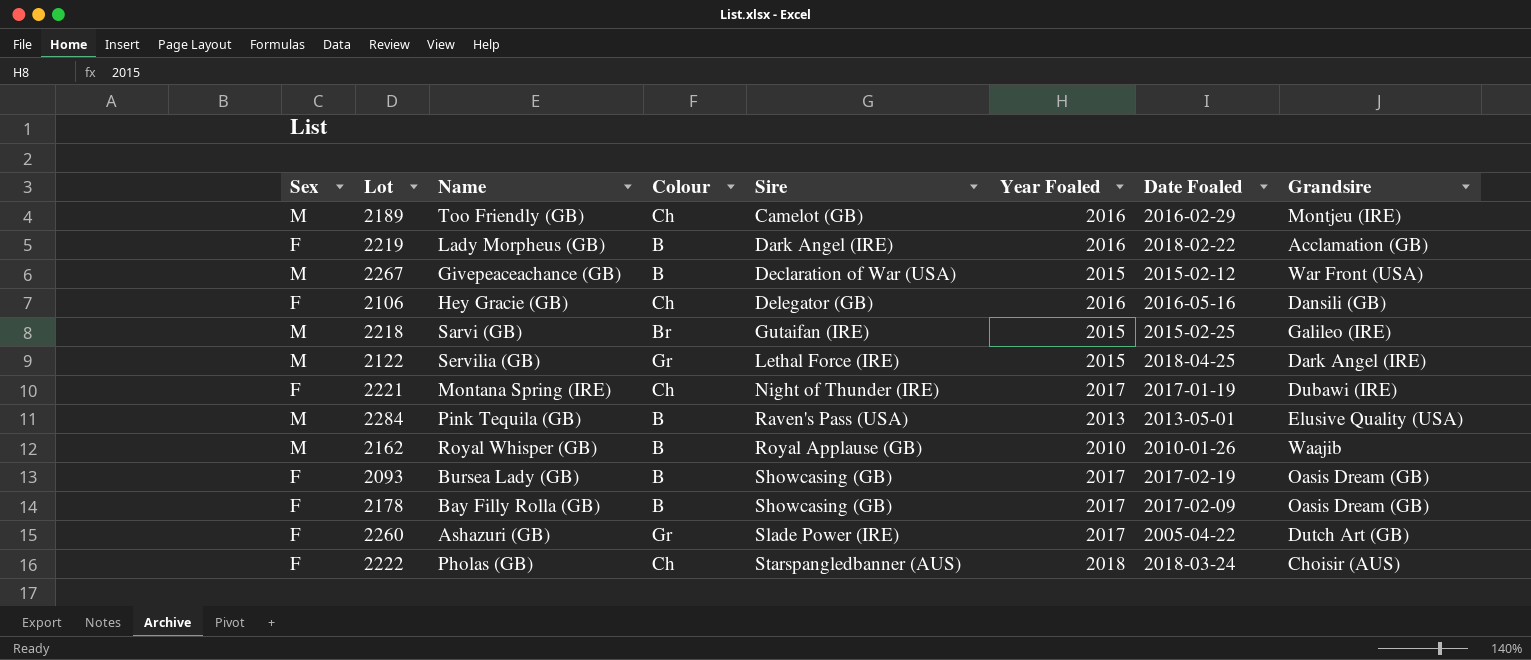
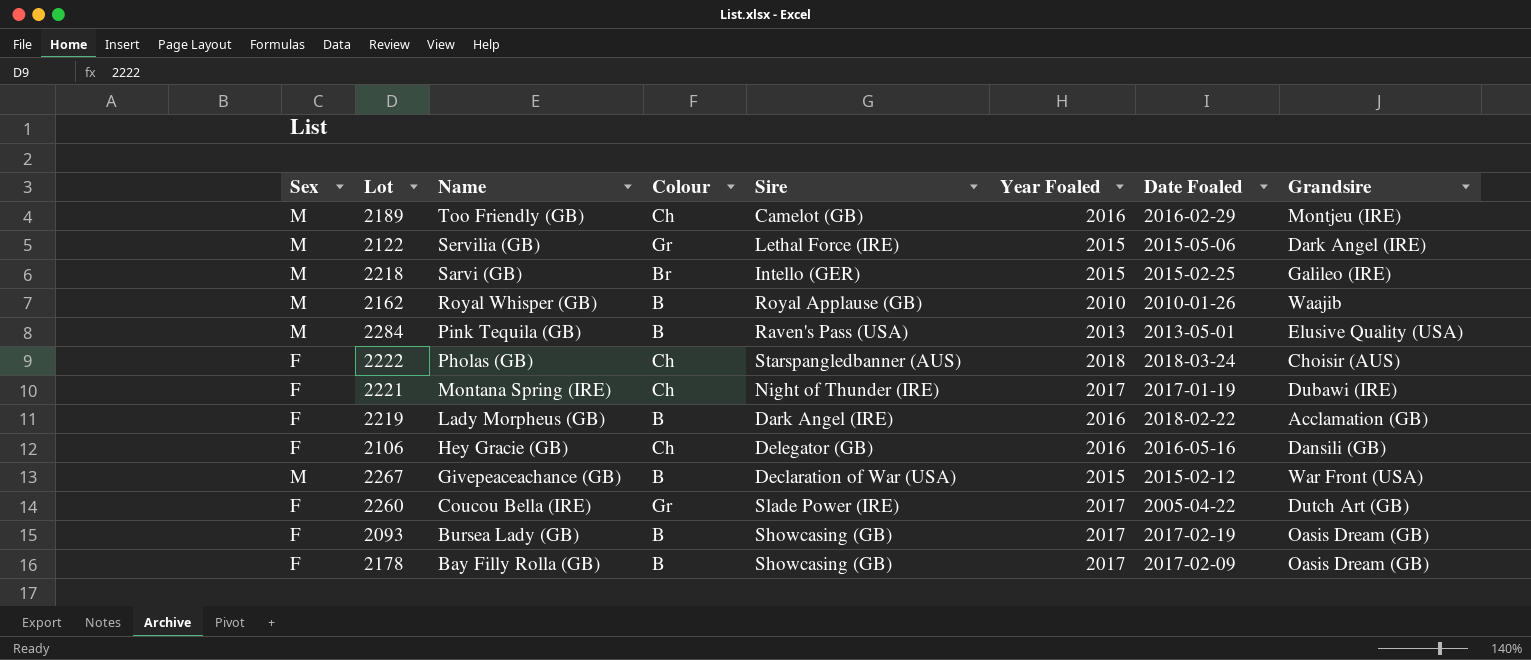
row order: Sire ascending -> Name descending
2122 | Date Foaled: 2018-04-25 -> 2015-05-06
2218 | Sire: Gutaifan (IRE) -> Intello (GER)
2260 | Name: Ashazuri (GB) -> Coucou Bella (IRE)

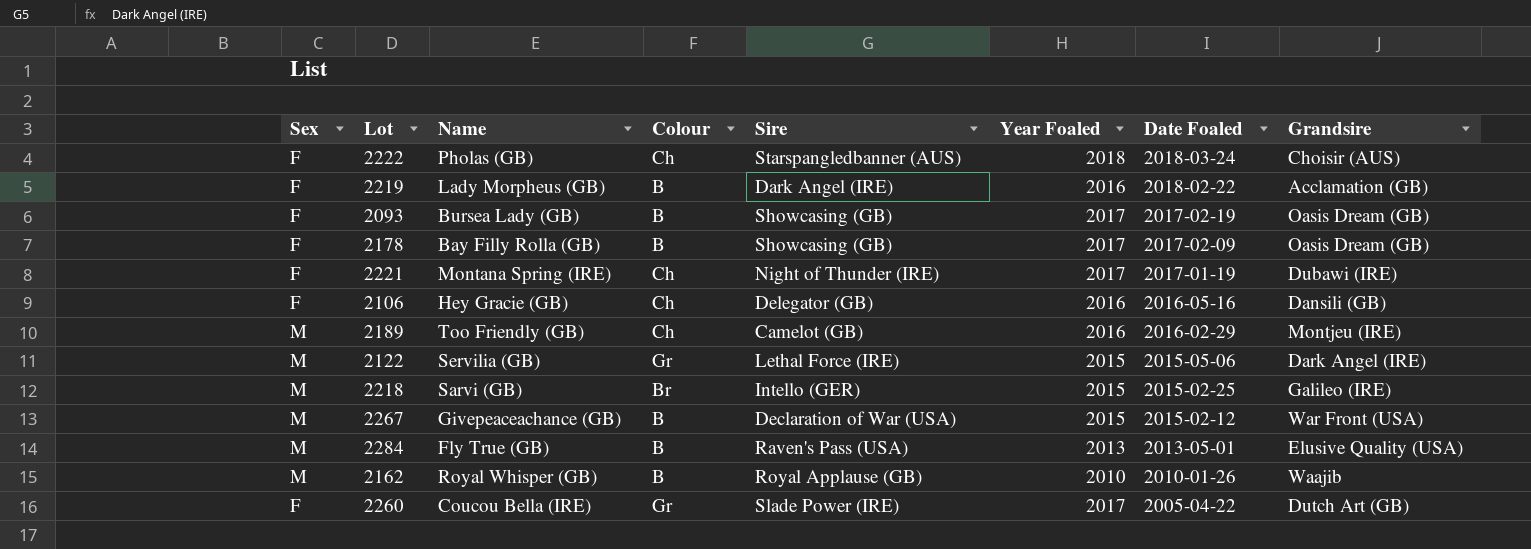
row order: Name descending -> Date Foaled descending
2284 | Name: Pink Tequila (GB) -> Fly True (GB)

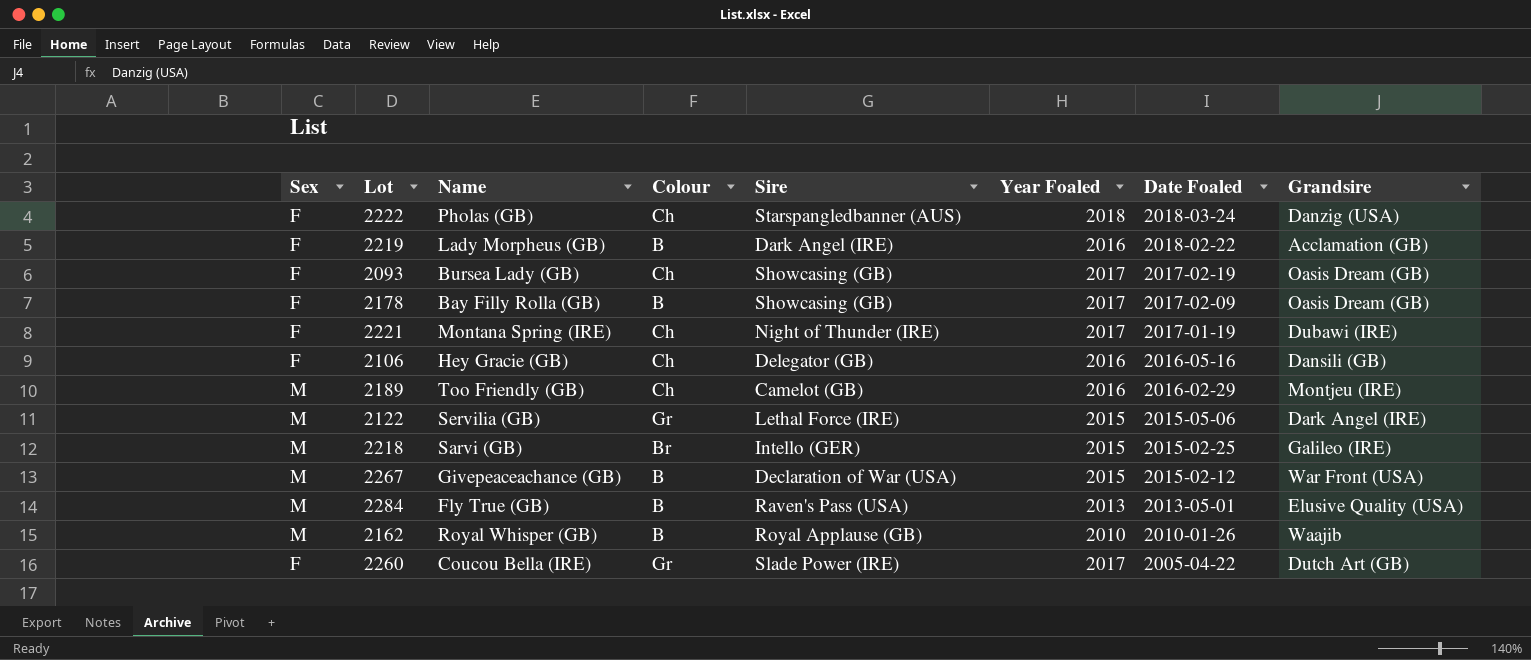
2222 | Grandsire: Choisir (AUS) -> Danzig (USA)
2093 | Colour: B -> Ch

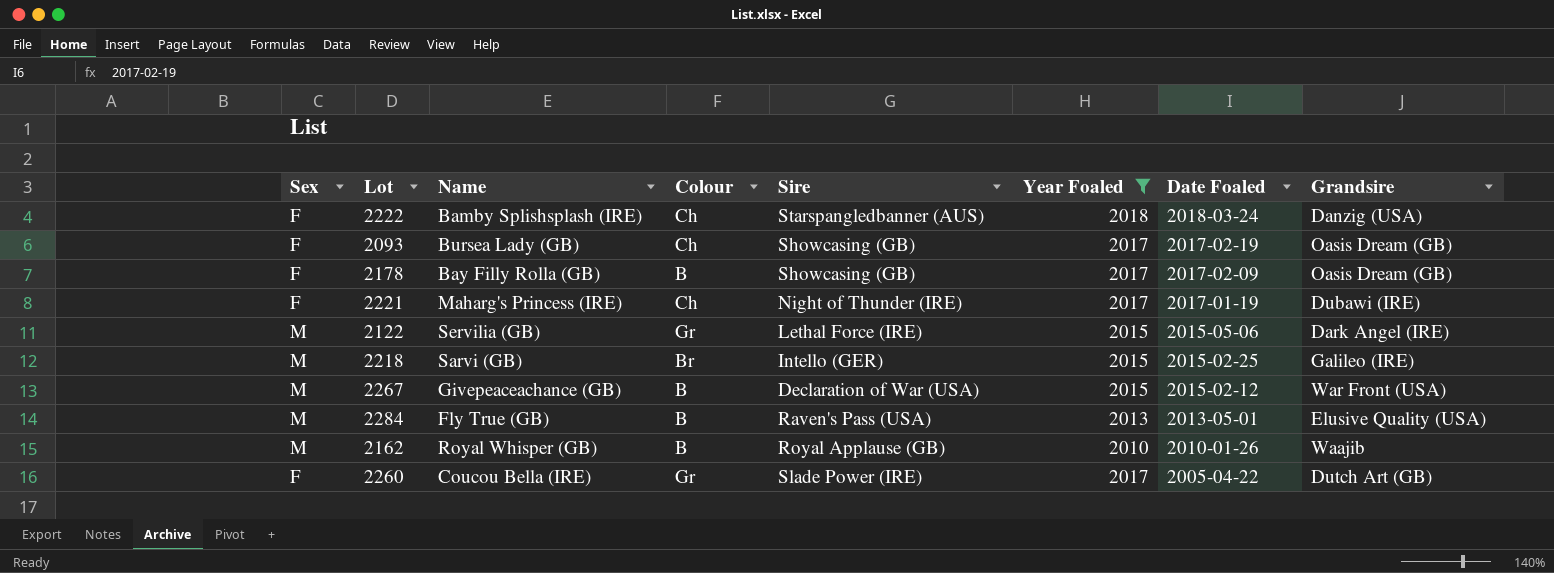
filter: none -> Year Foaled != 2016
2222 | Name: Pholas (GB) -> Bamby Splishsplash (IRE)
2221 | Name: Montana Spring (IRE) -> Maharg's Princess (IRE)

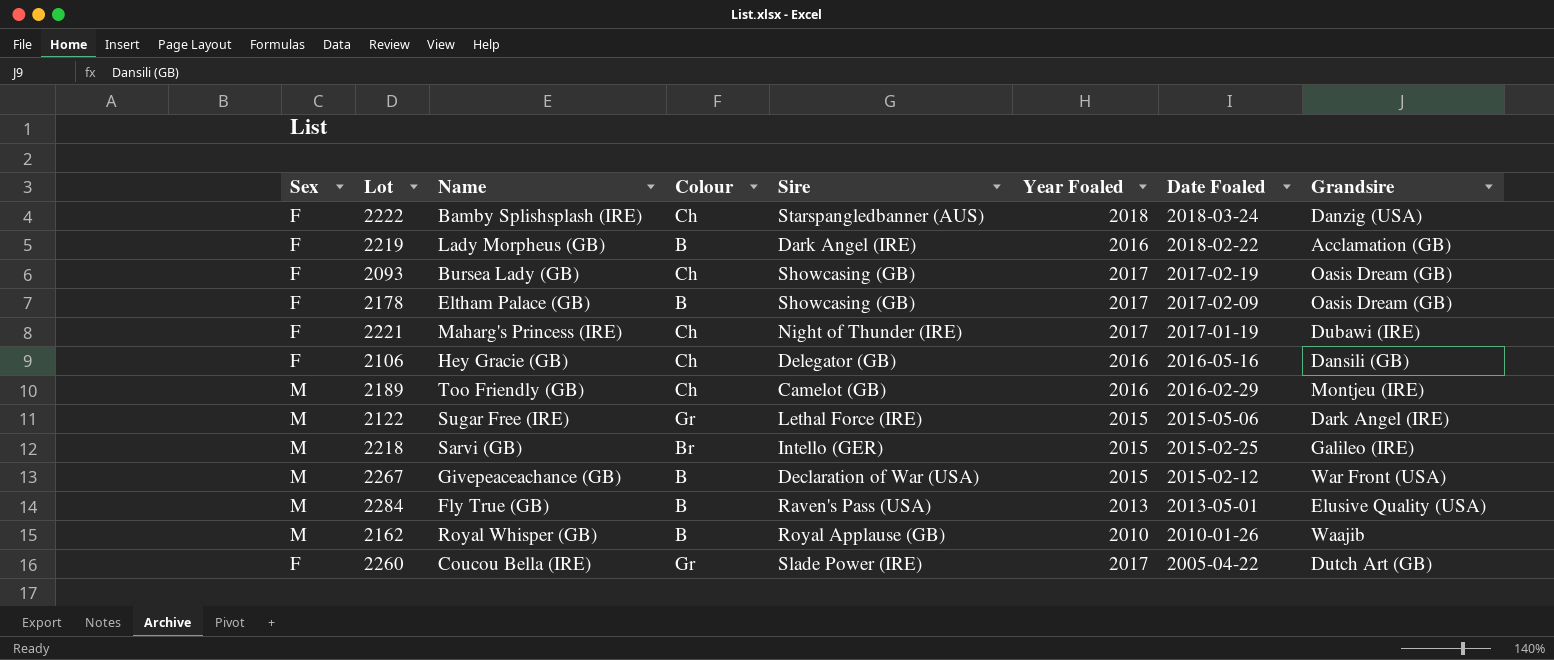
filter: Year Foaled != 2016 -> none
2178 | Name: Bay Filly Rolla (GB) -> Eltham Palace (GB)
2122 | Name: Servilia (GB) -> Sugar Free (IRE)

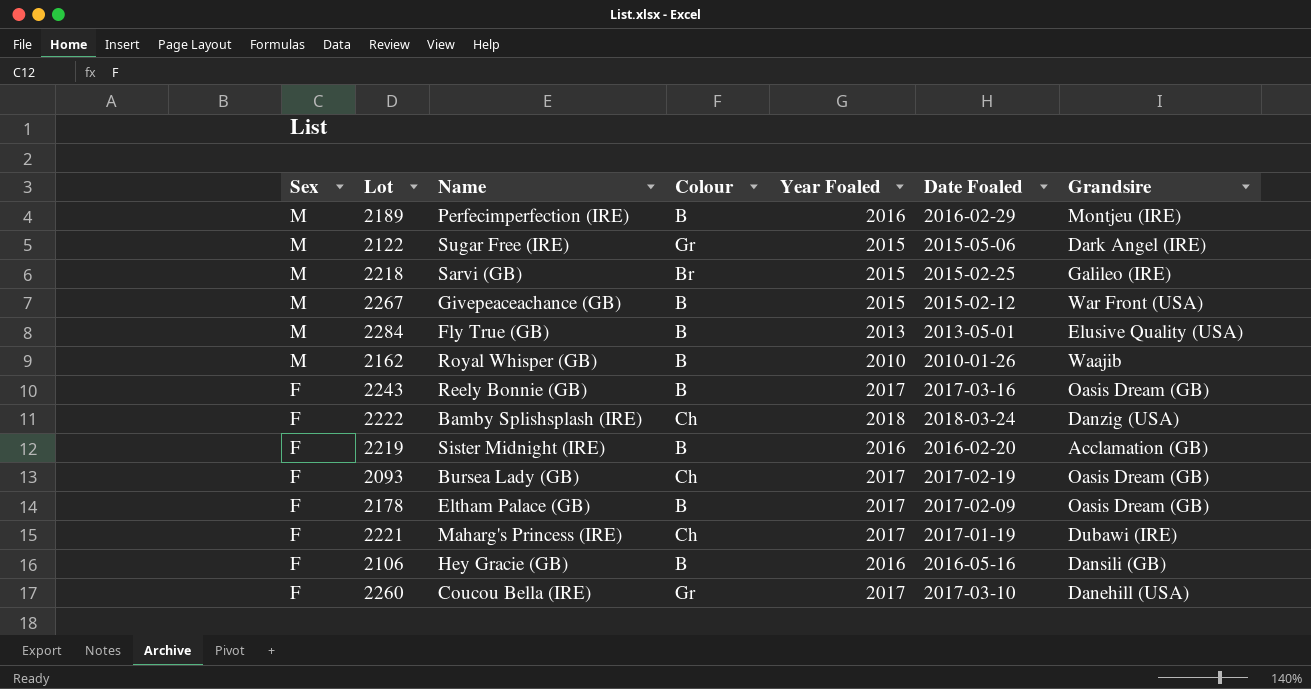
row order: Date Foaled descending -> Sex descending
column Sire | position: 5 -> none
2189 | Name: Too Friendly (GB) -> Perfecimperfection (IRE)
2189 | Colour: Ch -> B
row 2243: none -> F | Reely Bonnie (GB) | B | 2017 | 2017-03-16 | Oasis Dream (GB)
2219 | Name: Lady Morpheus (GB) -> Sister Midnight (IRE)
2219 | Date Foaled: 2018-02-22 -> 2016-02-20
2106 | Colour: Ch -> B
2260 | Date Foaled: 2005-04-22 -> 2017-03-10
2260 | Grandsire: Dutch Art (GB) -> Danehill (USA)

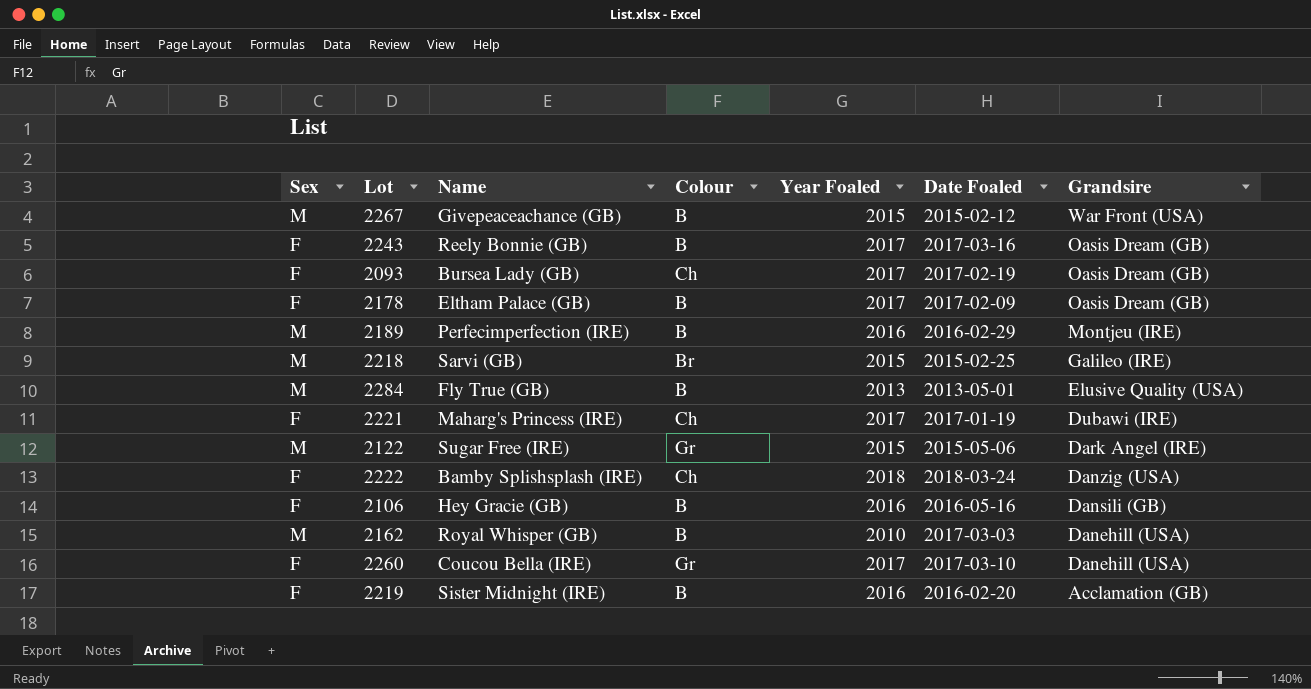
row order: Sex descending -> Grandsire descending
2162 | Date Foaled: 2010-01-26 -> 2017-03-03
2162 | Grandsire: Waajib -> Danehill (USA)

